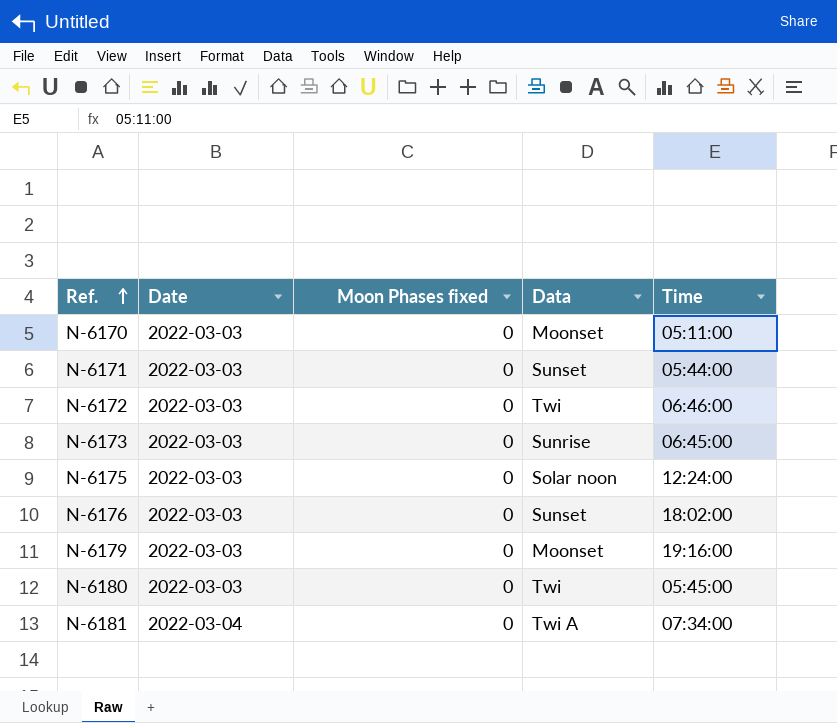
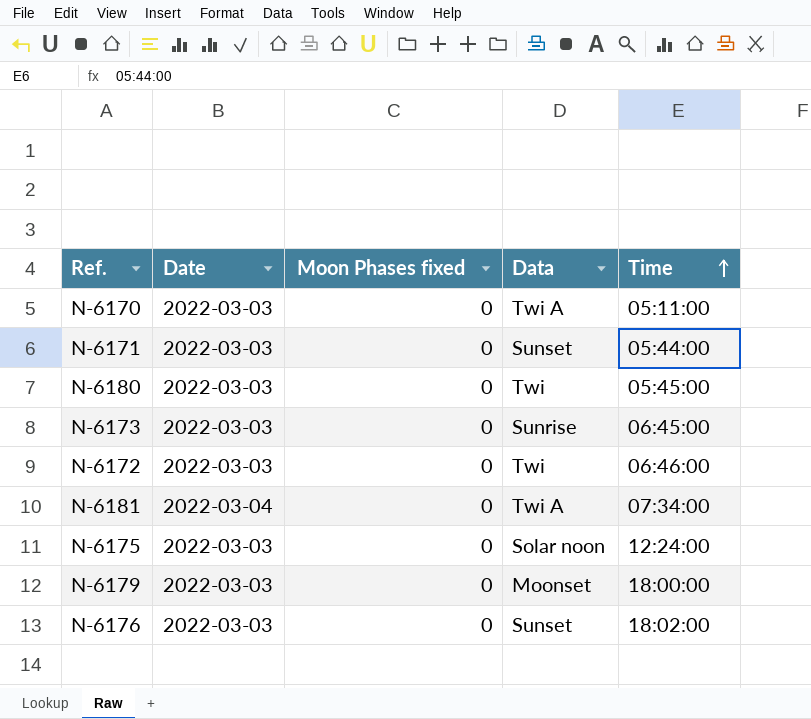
row order: Ref. ascending -> Time ascending
N-6170 | Data: Moonset -> Twi A
N-6179 | Time: 19:16:00 -> 18:00:00

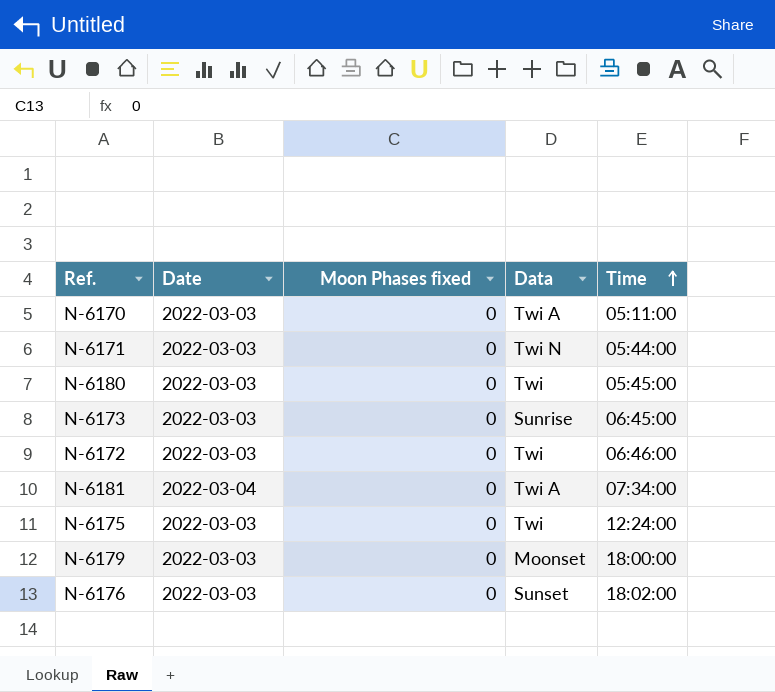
N-6171 | Data: Sunset -> Twi N
N-6175 | Data: Solar noon -> Twi

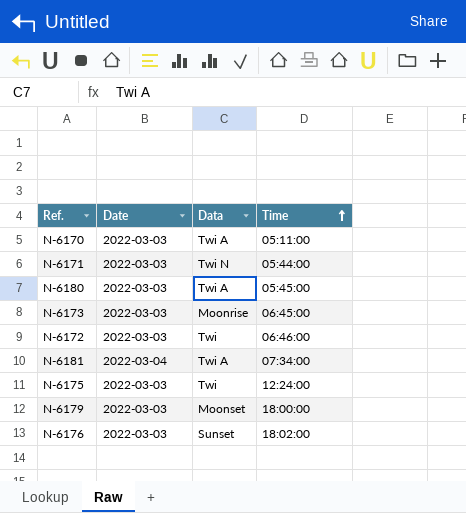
column Moon Phases fixed | position: 3 -> none
N-6180 | Data: Twi -> Twi A
N-6173 | Data: Sunrise -> Moonrise

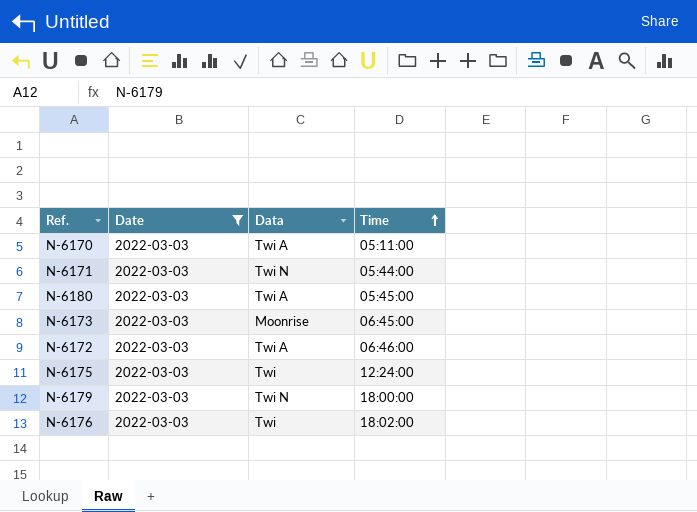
filter: none -> Date = 2022-03-03
N-6172 | Data: Twi -> Twi A
N-6179 | Data: Moonset -> Twi N
N-6176 | Data: Sunset -> Twi

